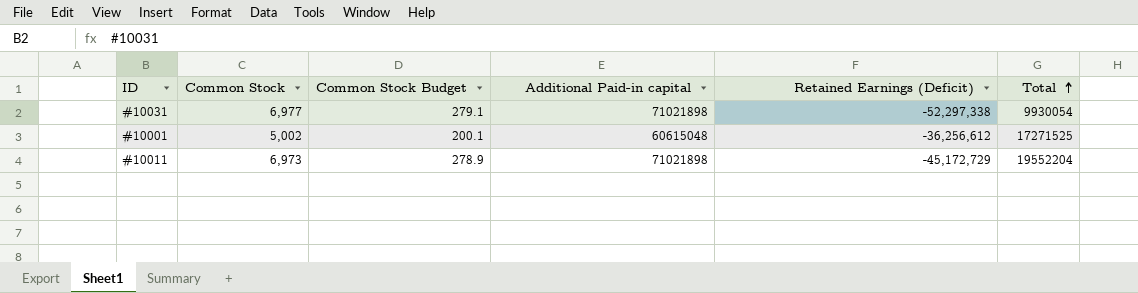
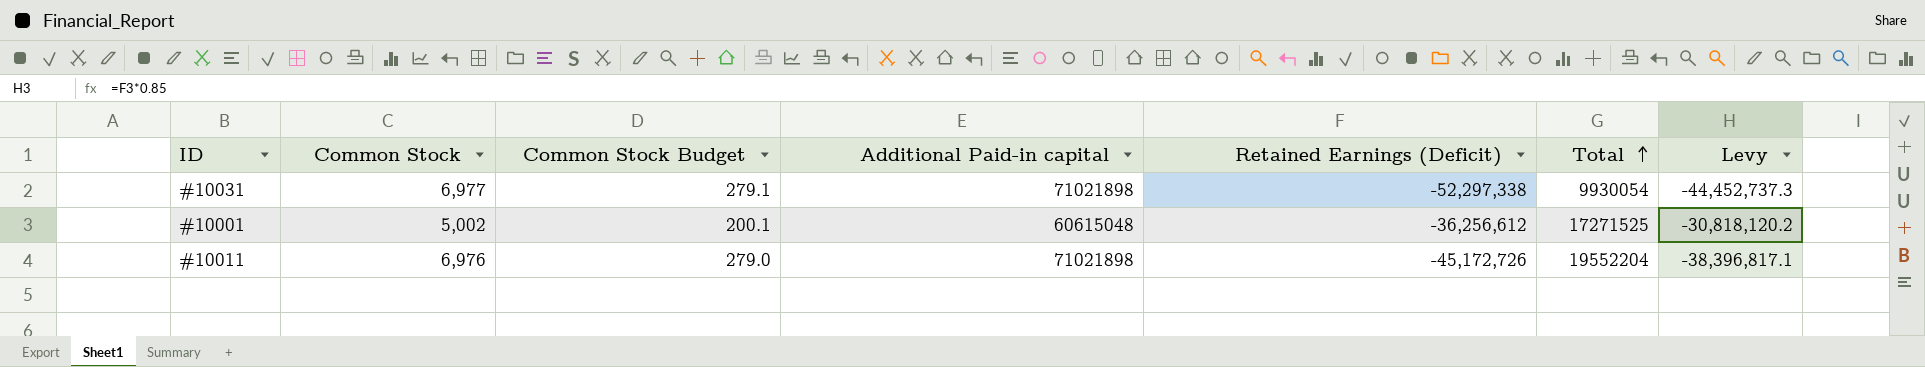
column Levy | formula: none -> [Retained Earnings (Deficit)] * 0.85
#10011 | Common Stock: 6,973 -> 6,976
#10011 | Common Stock Budget: 278.9 -> 279.0
#10011 | Retained Earnings (Deficit): -45,172,729 -> -45,172,726

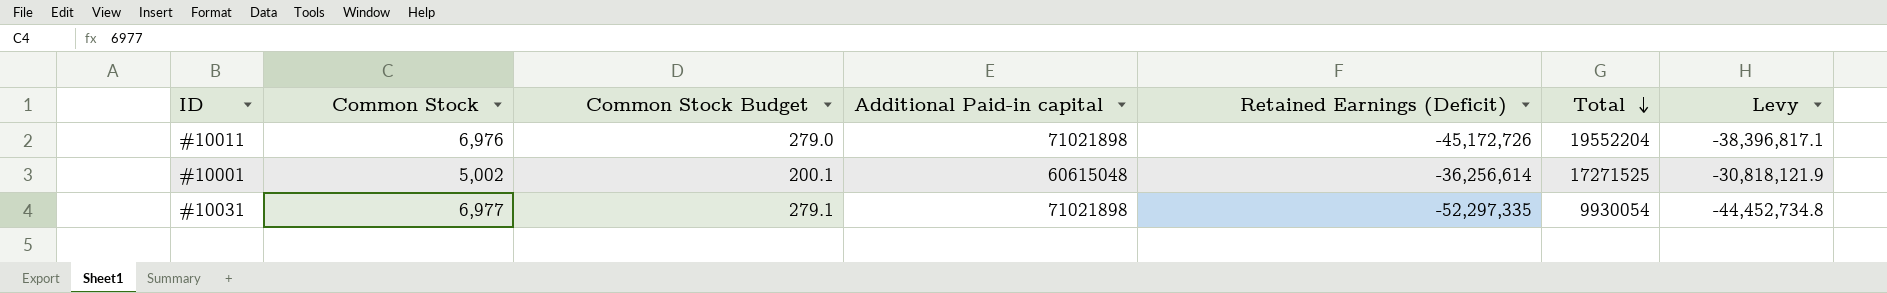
row order: Total ascending -> Total descending
#10001 | Retained Earnings (Deficit): -36,256,612 -> -36,256,614
#10001 | Levy: -30,818,120.2 -> -30,818,121.9
#10031 | Retained Earnings (Deficit): -52,297,338 -> -52,297,335
#10031 | Levy: -44,452,737.3 -> -44,452,734.8

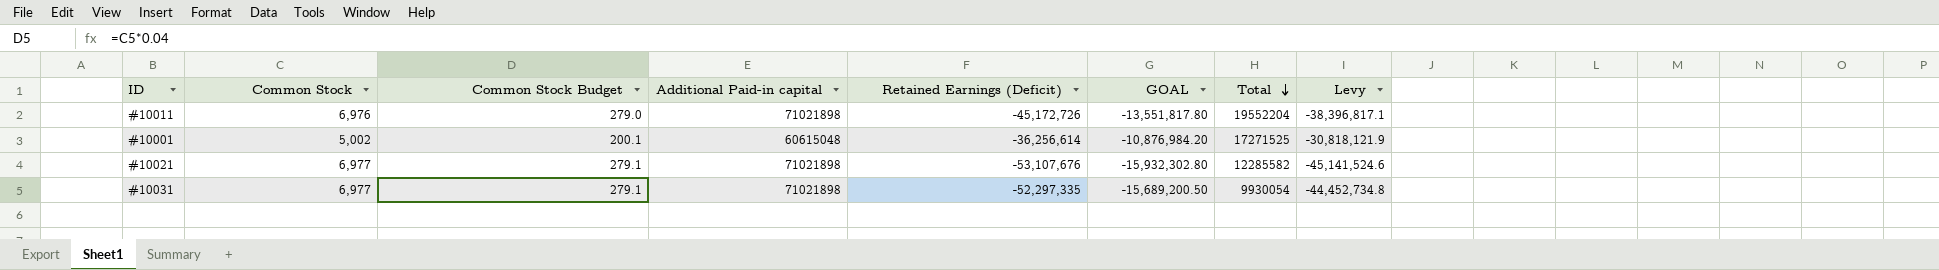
column GOAL | formula: none -> [Retained Earnings (Deficit)] * 0.3
row #10021: none -> 6,977 | 279.1 | 71021898 | -53,107,676 | -15,932,302.80 | 12285582 | -45,141,524.6

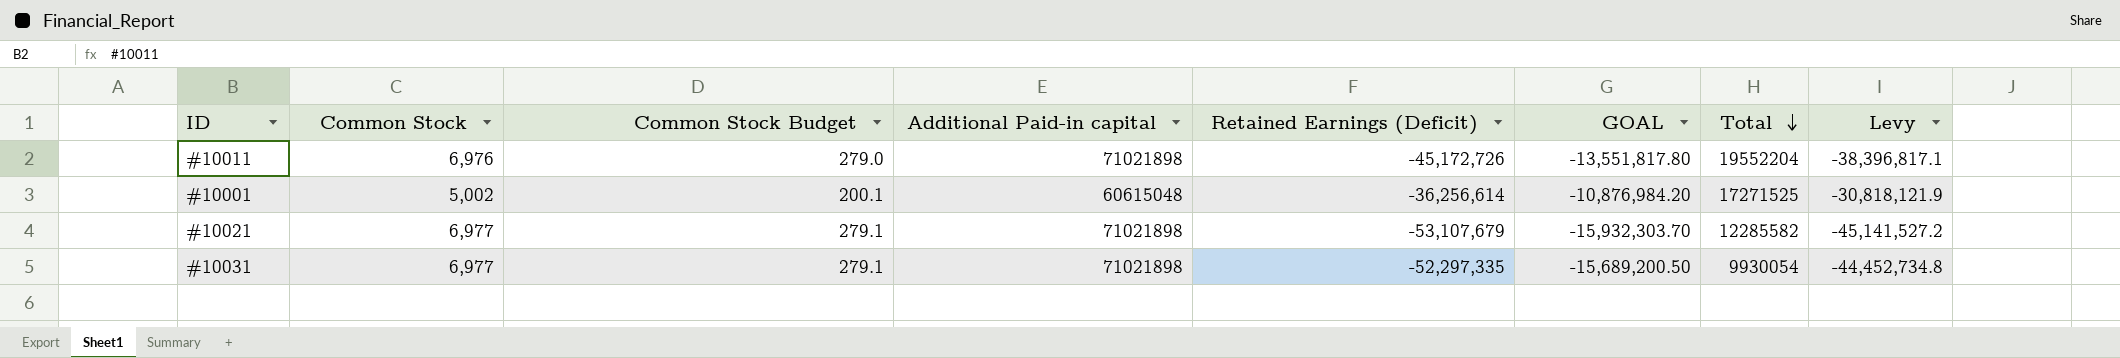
#10021 | Retained Earnings (Deficit): -53,107,676 -> -53,107,679
#10021 | GOAL: -15,932,302.80 -> -15,932,303.70
#10021 | Levy: -45,141,524.6 -> -45,141,527.2

